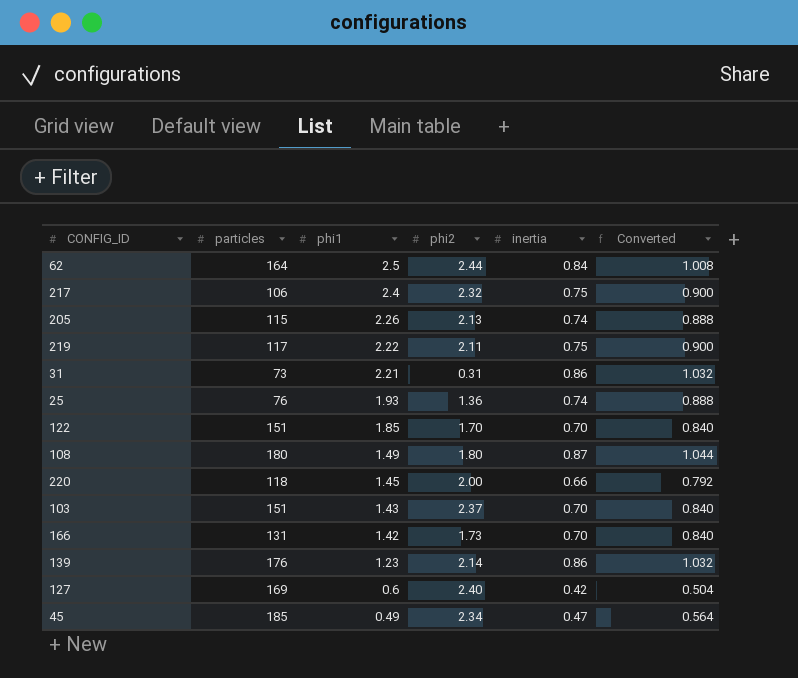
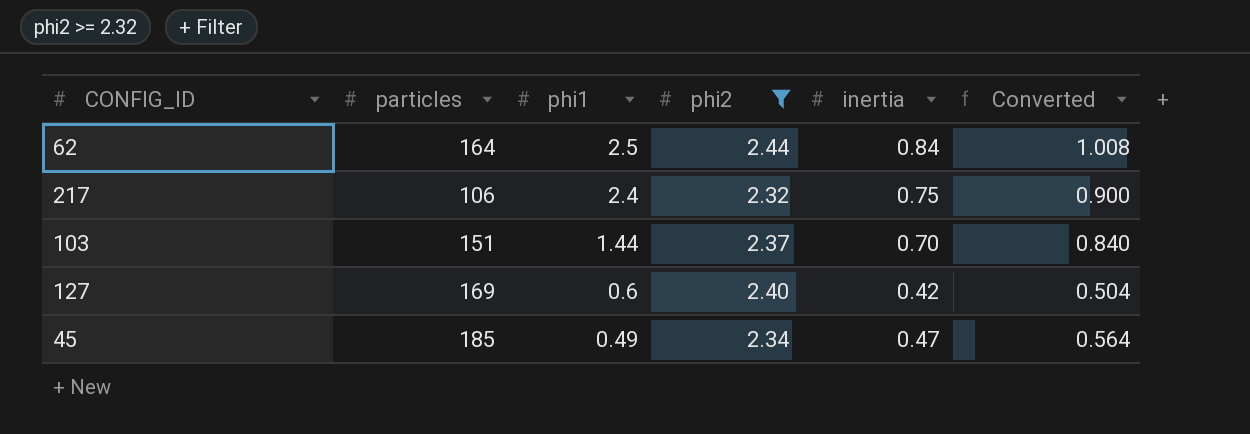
filter: none -> phi2 >= 2.32
103 | phi1: 1.43 -> 1.44

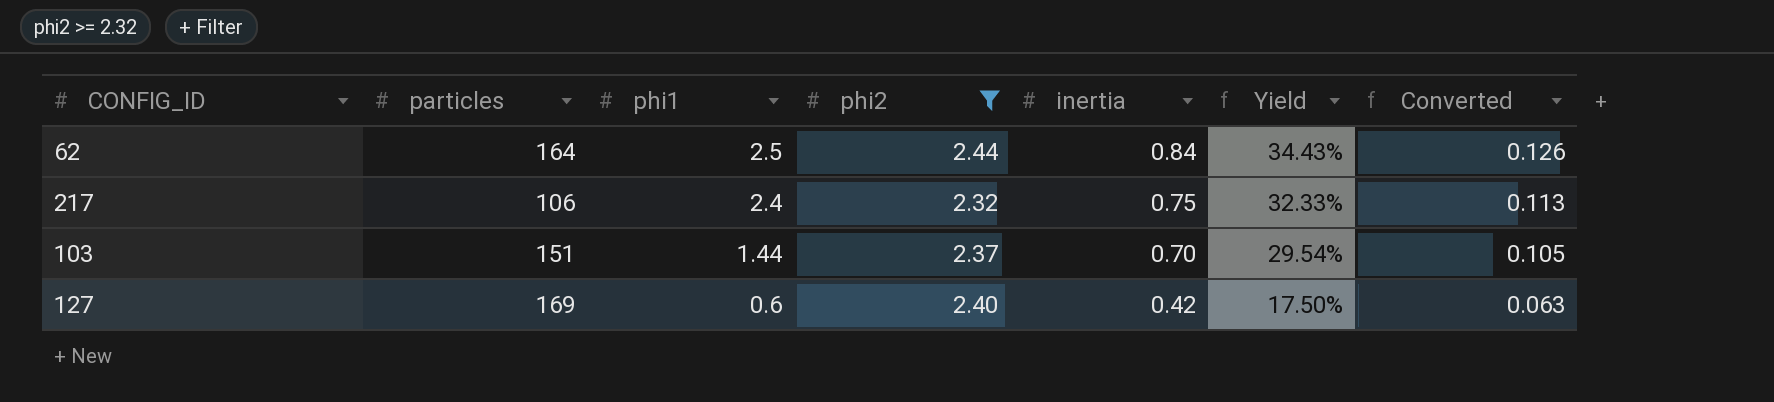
column Yield | formula: none -> [inertia] / [phi2]
column Converted | formula: [inertia] * 1.2 -> [inertia] * 0.15
row 45: 185 | 0.49 | 2.34 | 0.47 | 0.564 -> none

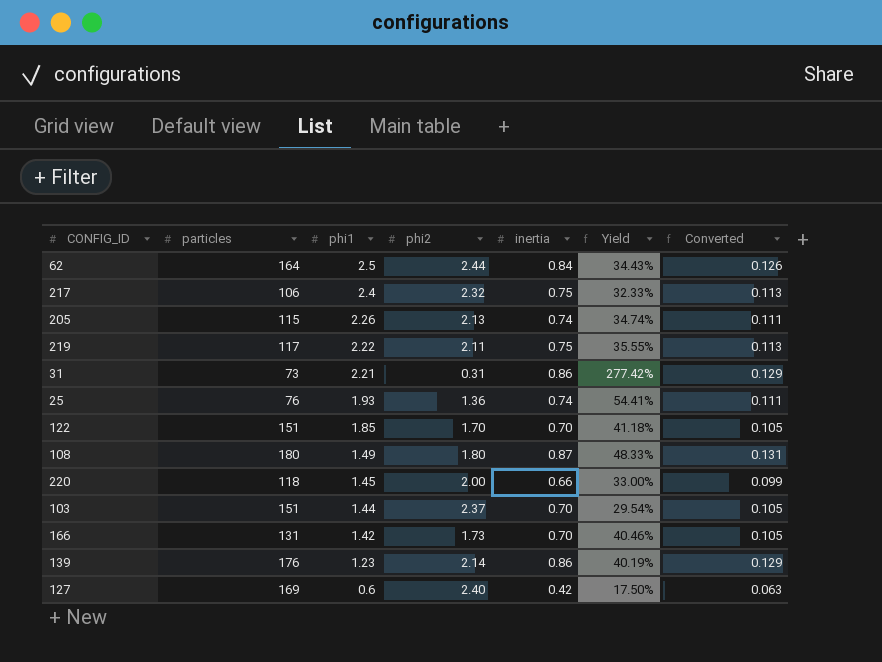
filter: phi2 >= 2.32 -> none

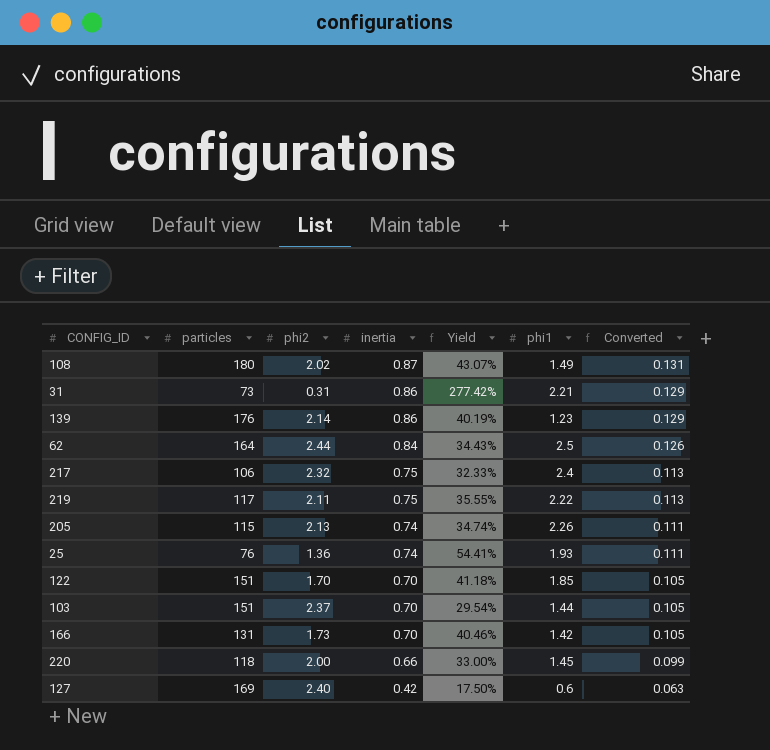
row order: phi1 descending -> inertia descending
column phi1 | position: 3 -> 6
108 | phi2: 1.80 -> 2.02
108 | Yield: 48.33% -> 43.07%

